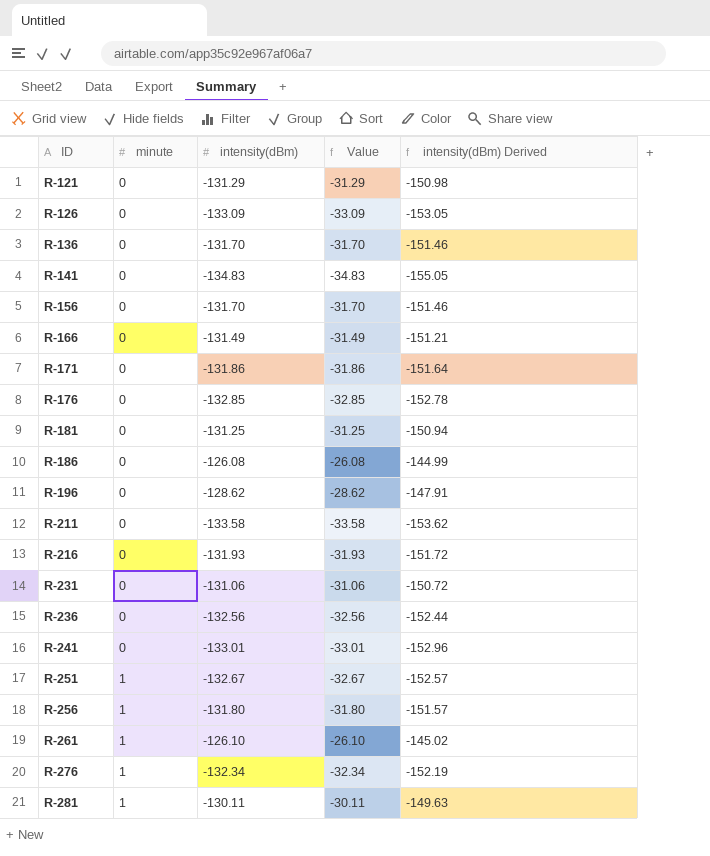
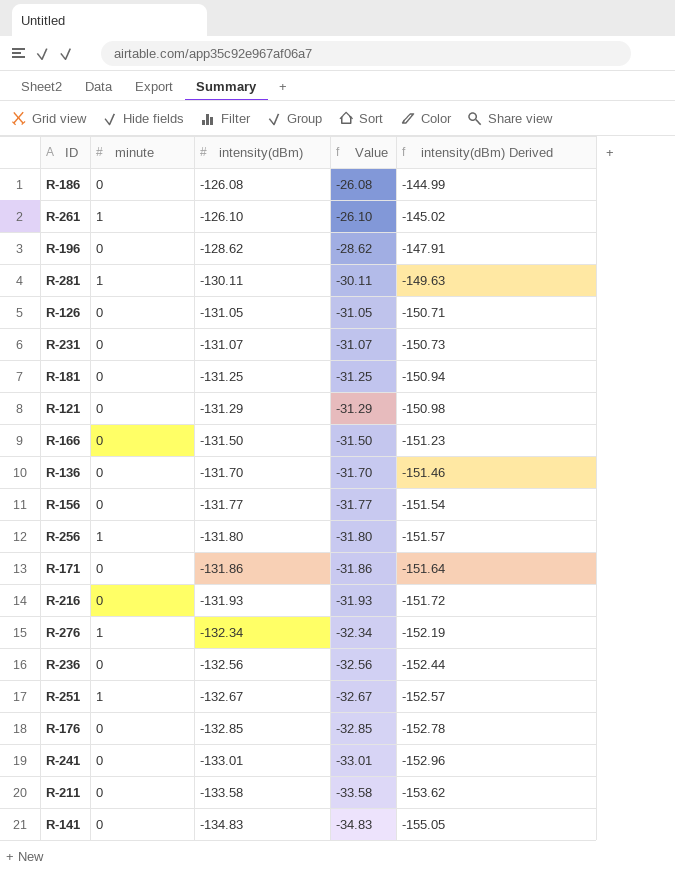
row order: ID ascending -> intensity(dBm) descending
R-126 | intensity(dBm): -133.09 -> -131.05
R-126 | Value: -33.09 -> -31.05
R-126 | intensity(dBm) Derived: -153.05 -> -150.71
R-231 | intensity(dBm): -131.06 -> -131.07
R-231 | Value: -31.06 -> -31.07
R-231 | intensity(dBm) Derived: -150.72 -> -150.73
R-166 | intensity(dBm): -131.49 -> -131.50
R-166 | Value: -31.49 -> -31.50
R-166 | intensity(dBm) Derived: -151.21 -> -151.23
R-156 | intensity(dBm): -131.70 -> -131.77
R-156 | Value: -31.70 -> -31.77
R-156 | intensity(dBm) Derived: -151.46 -> -151.54

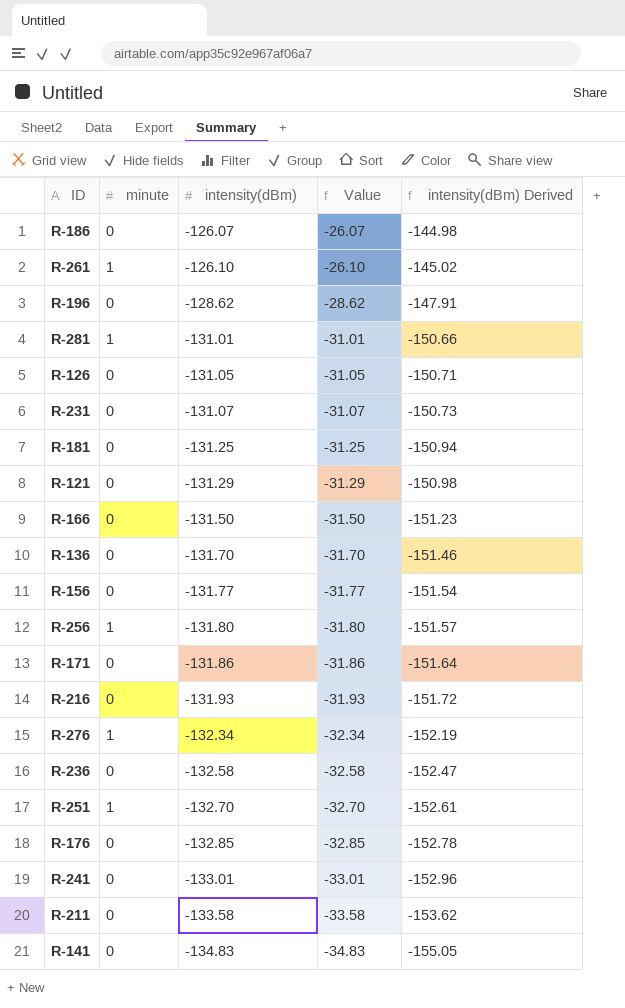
R-186 | intensity(dBm): -126.08 -> -126.07
R-186 | Value: -26.08 -> -26.07
R-186 | intensity(dBm) Derived: -144.99 -> -144.98
R-281 | intensity(dBm): -130.11 -> -131.01
R-281 | Value: -30.11 -> -31.01
R-281 | intensity(dBm) Derived: -149.63 -> -150.66
R-236 | intensity(dBm): -132.56 -> -132.58
R-236 | Value: -32.56 -> -32.58
R-236 | intensity(dBm) Derived: -152.44 -> -152.47
R-251 | intensity(dBm): -132.67 -> -132.70
R-251 | Value: -32.67 -> -32.70
R-251 | intensity(dBm) Derived: -152.57 -> -152.61

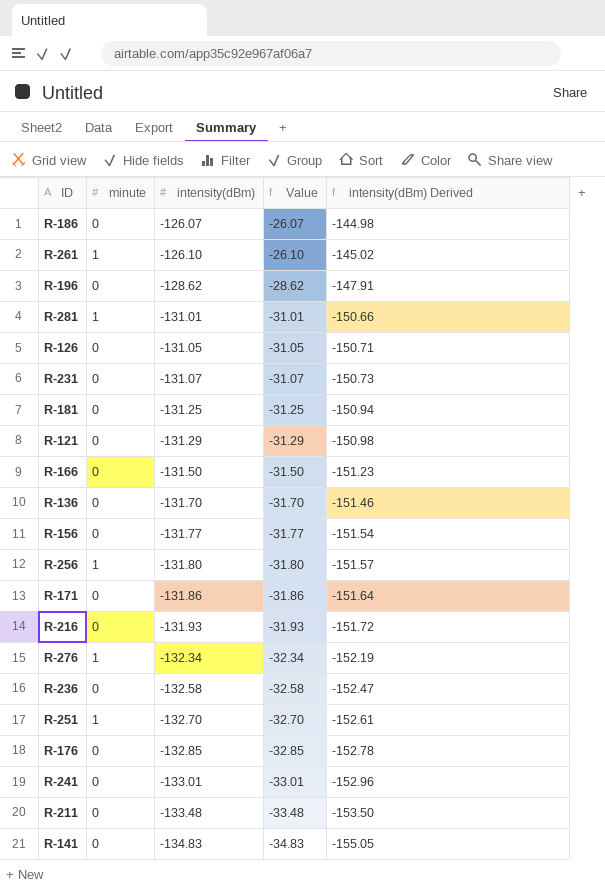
R-211 | intensity(dBm): -133.58 -> -133.48
R-211 | Value: -33.58 -> -33.48
R-211 | intensity(dBm) Derived: -153.62 -> -153.50

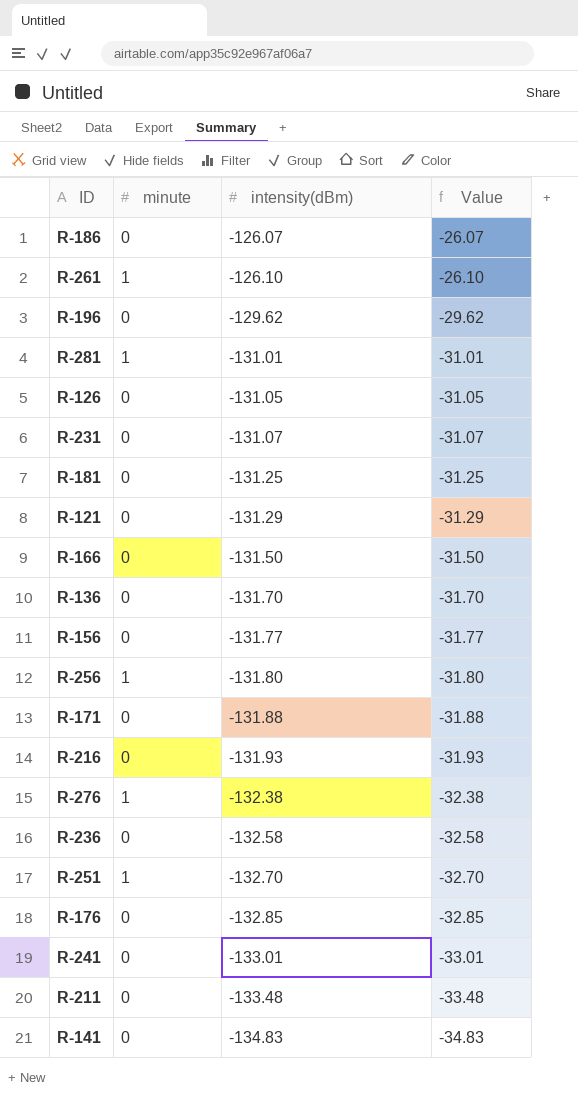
column intensity(dBm) Derived | formula: [intensity(dBm)] * 1.15 -> none
R-196 | intensity(dBm): -128.62 -> -129.62
R-196 | Value: -28.62 -> -29.62
R-171 | intensity(dBm): -131.86 -> -131.88
R-171 | Value: -31.86 -> -31.88
R-276 | intensity(dBm): -132.34 -> -132.38
R-276 | Value: -32.34 -> -32.38

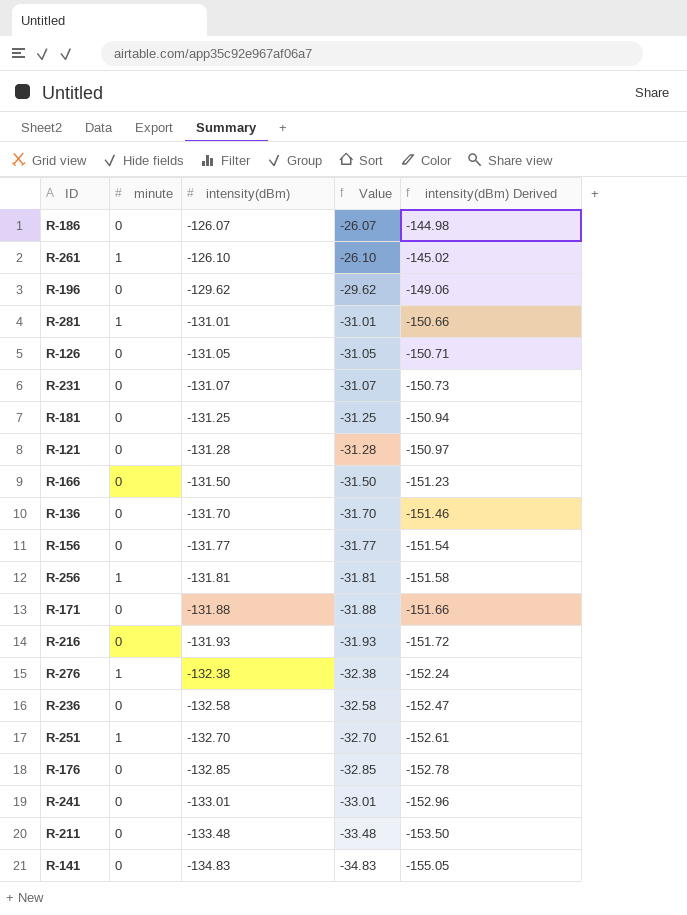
column intensity(dBm) Derived | formula: none -> [intensity(dBm)] * 1.15
R-121 | intensity(dBm): -131.29 -> -131.28
R-121 | Value: -31.29 -> -31.28
R-256 | intensity(dBm): -131.80 -> -131.81
R-256 | Value: -31.80 -> -31.81

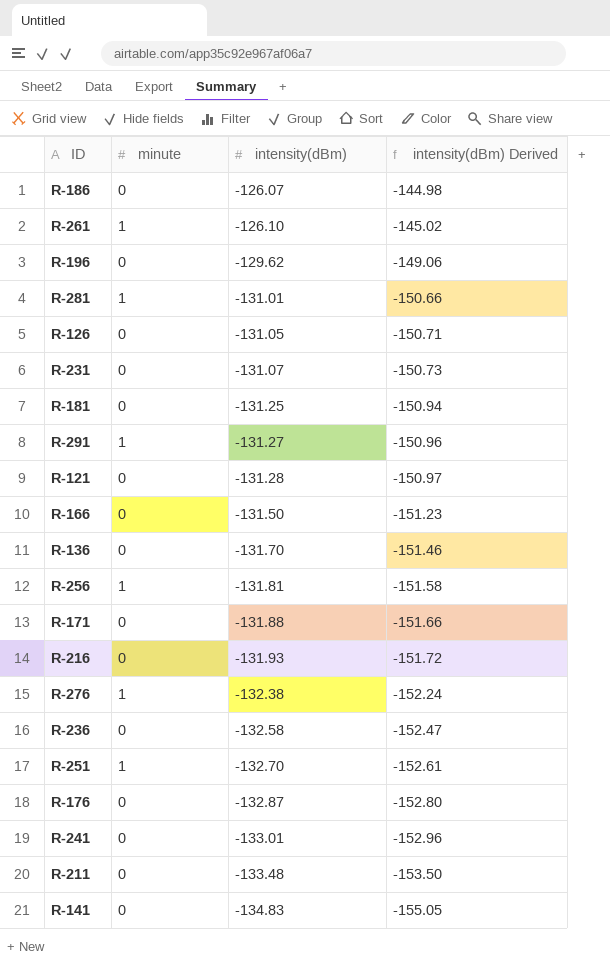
column Value | formula: [intensity(dBm)] + 100 -> none
row R-156: 0 | -131.77 | -31.77 | -151.54 -> none
row R-291: none -> 1 | -131.27 | -150.96
R-176 | intensity(dBm): -132.85 -> -132.87
R-176 | intensity(dBm) Derived: -152.78 -> -152.80

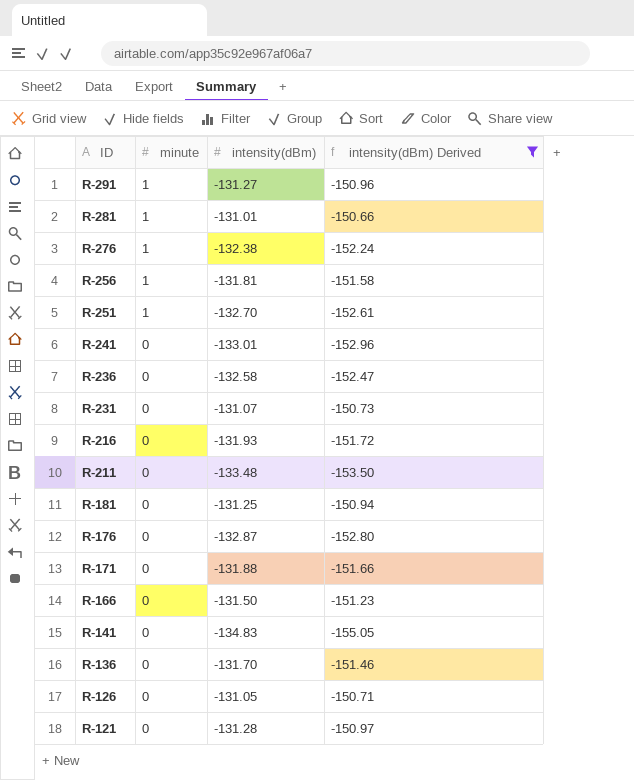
filter: none -> intensity(dBm) Derived <= -150.66
row order: intensity(dBm) descending -> ID descending

